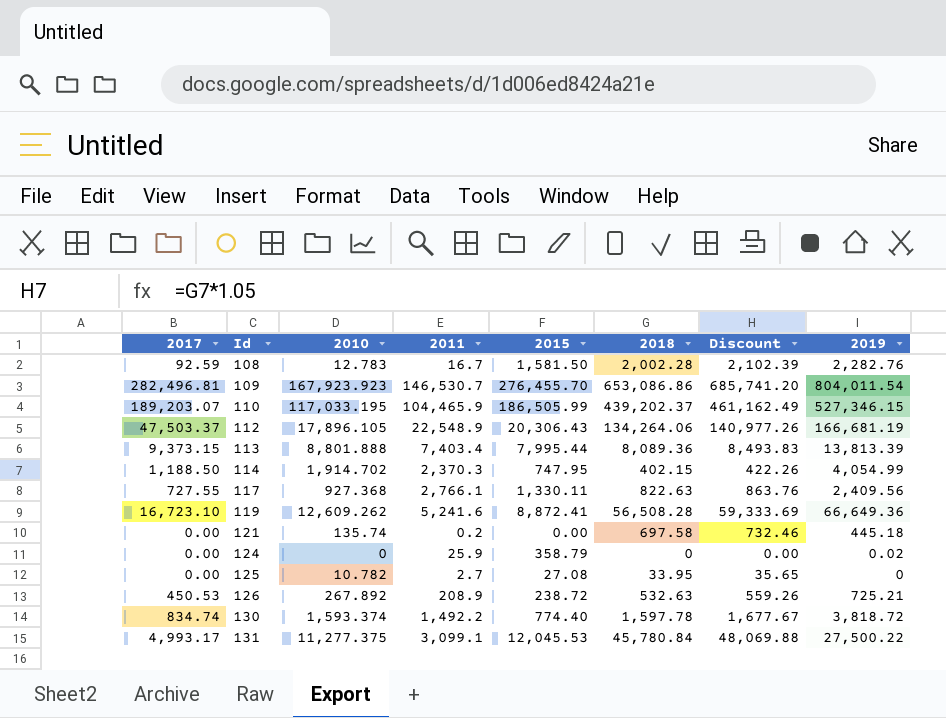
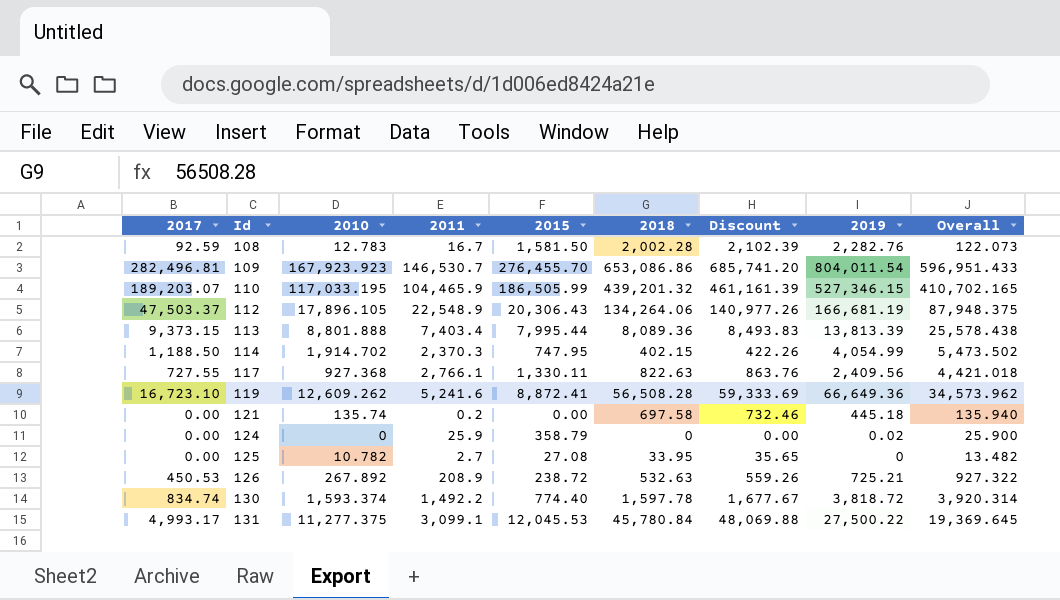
column Overall | formula: none -> [2017] + [2010] + [2011]
110 | 2018: 439,202.37 -> 439,201.32
110 | Discount: 461,162.49 -> 461,161.39

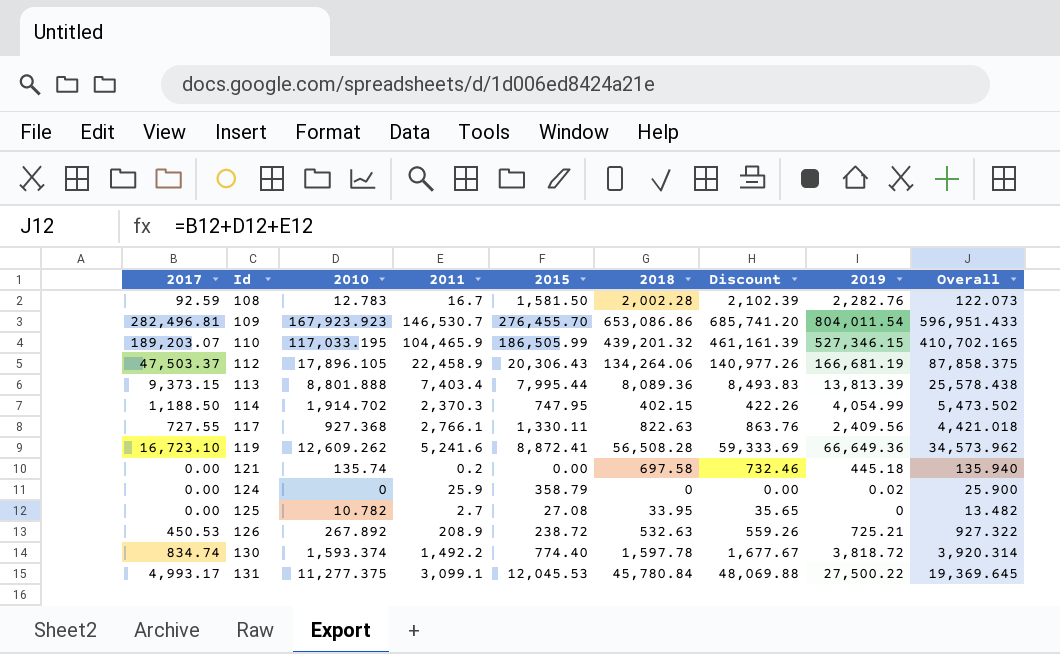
112 | 2011: 22,548.9 -> 22,458.9
112 | Overall: 87,948.375 -> 87,858.375

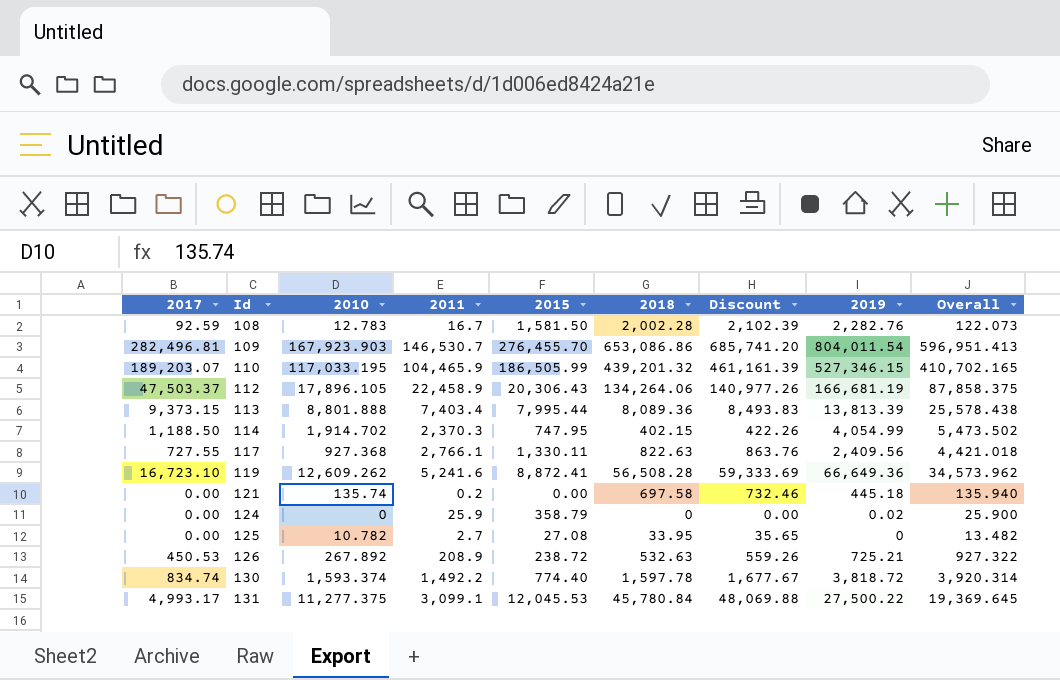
109 | 2010: 167,923.923 -> 167,923.903
109 | Overall: 596,951.433 -> 596,951.413

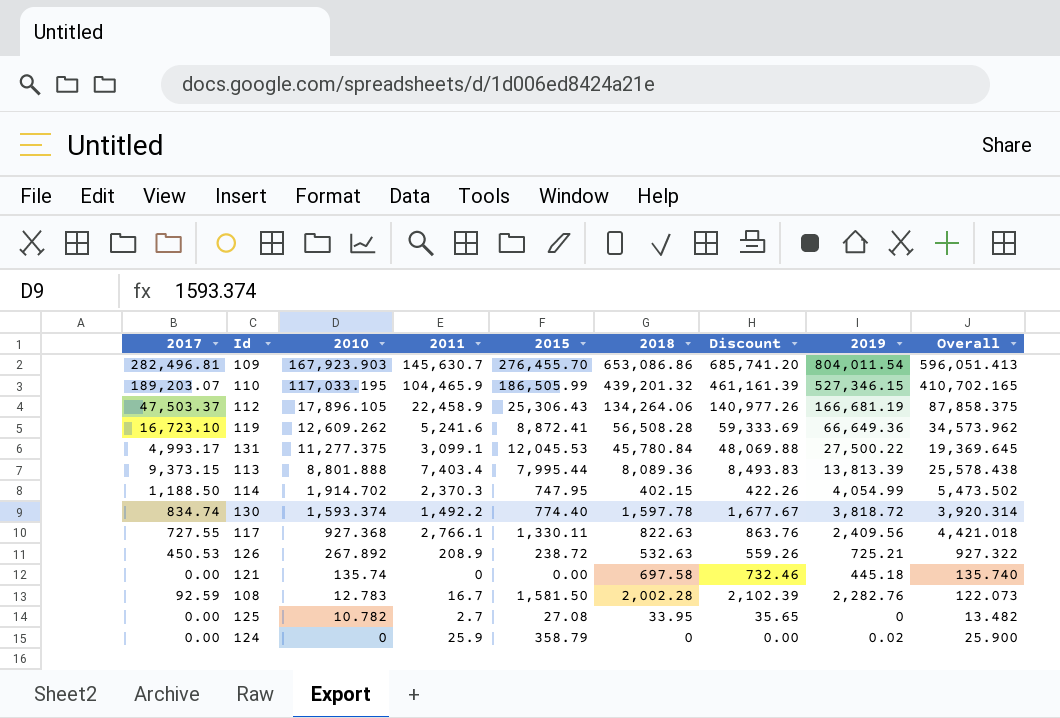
row order: Id ascending -> 2010 descending
109 | 2011: 146,530.7 -> 145,630.7
109 | Overall: 596,951.413 -> 596,051.413
112 | 2015: 20,306.43 -> 25,306.43
121 | 2011: 0.2 -> 0
121 | Overall: 135.940 -> 135.740

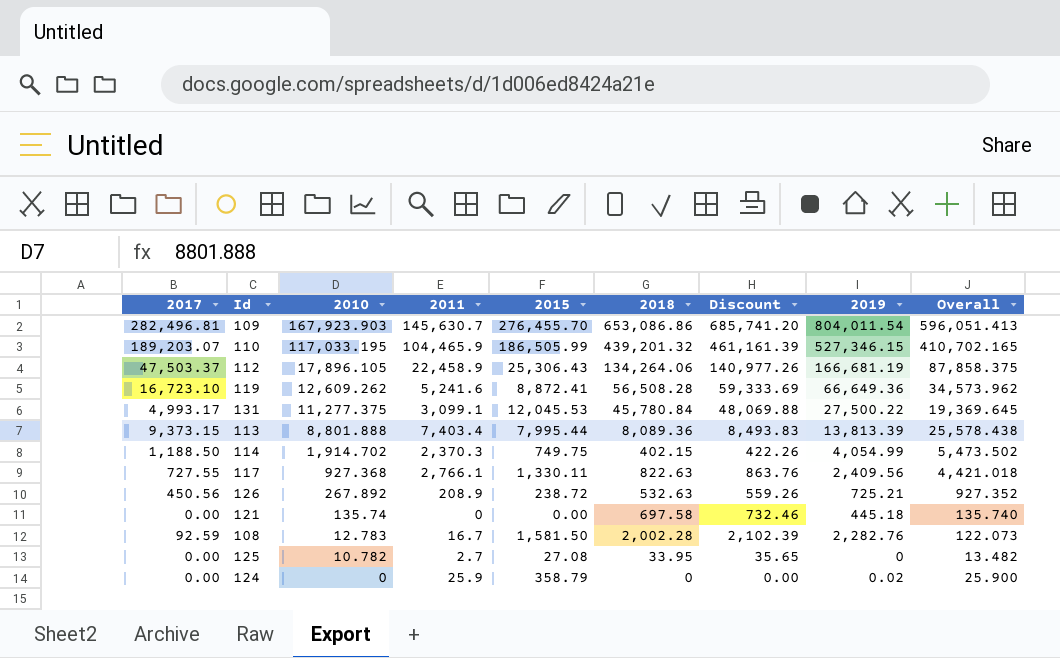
row 130: 834.74 | 1,593.374 | 1,492.2 | 774.40 | 1,597.78 | 1,677.67 | 3,818.72 | 3,920.314 -> none
114 | 2015: 747.95 -> 749.75
126 | 2017: 450.53 -> 450.56
126 | Overall: 927.322 -> 927.352

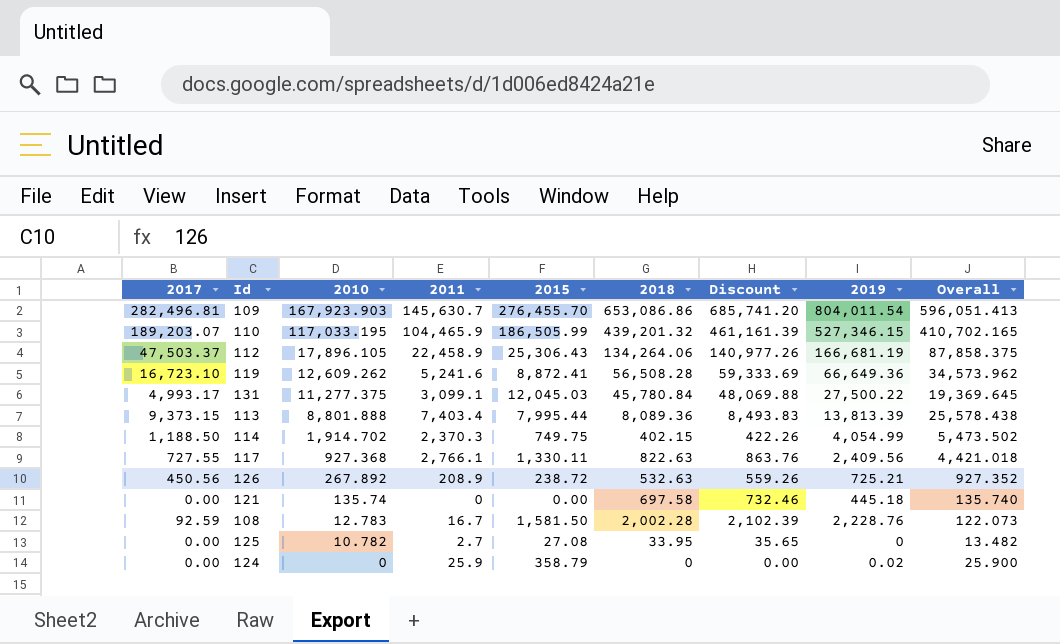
131 | 2015: 12,045.53 -> 12,045.03
108 | 2019: 2,282.76 -> 2,228.76

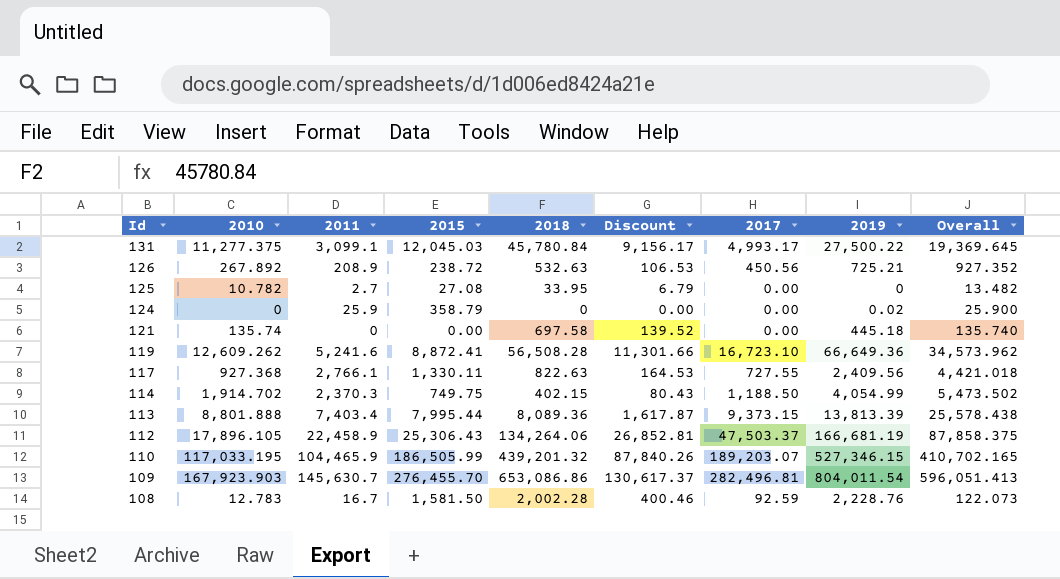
row order: 2010 descending -> Id descending
column Discount | formula: [2018] * 1.05 -> [2018] * 0.2
column 2017 | position: 1 -> 7

